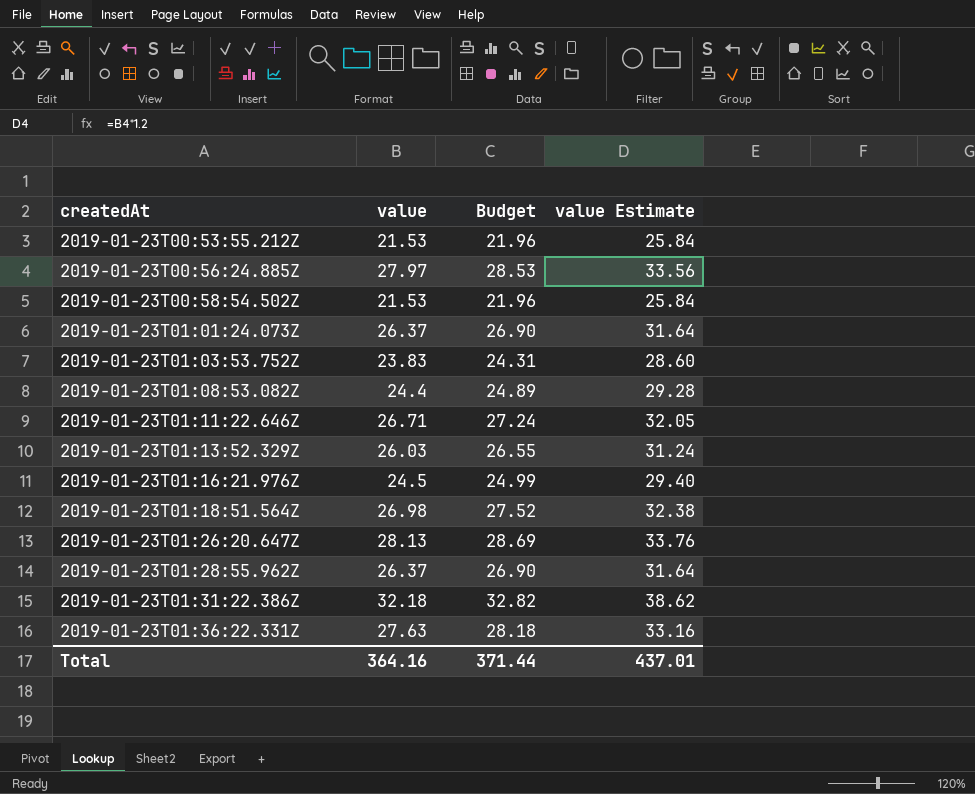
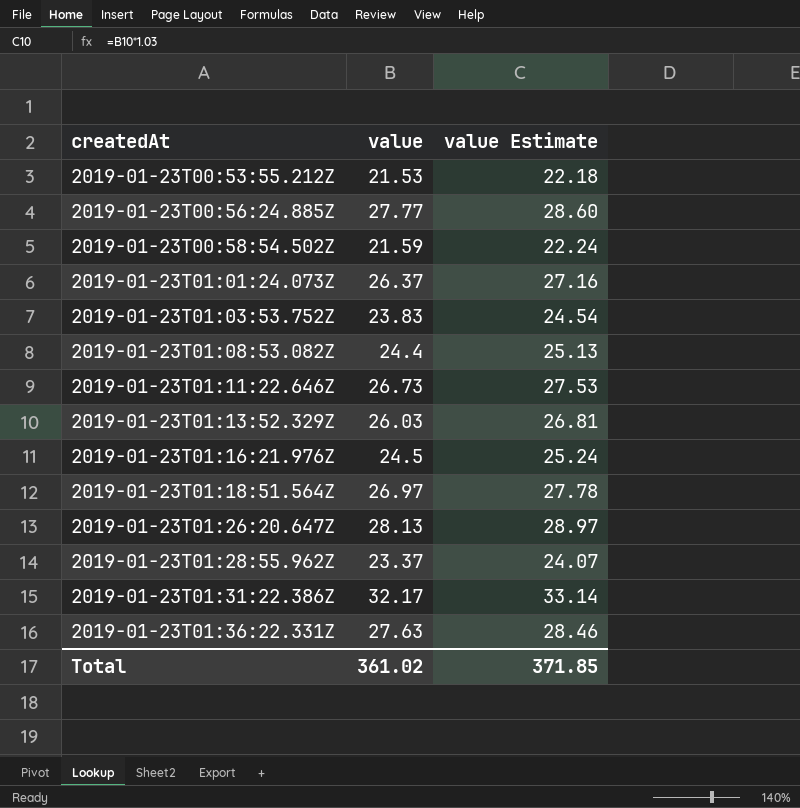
column Budget | formula: [value] * 1.02 -> none
column value Estimate | formula: [value] * 1.2 -> [value] * 1.03
2019-01-23T00:56:24.885Z | value: 27.97 -> 27.77
2019-01-23T00:58:54.502Z | value: 21.53 -> 21.59
2019-01-23T01:11:22.646Z | value: 26.71 -> 26.73
2019-01-23T01:18:51.564Z | value: 26.98 -> 26.97
2019-01-23T01:28:55.962Z | value: 26.37 -> 23.37
2019-01-23T01:31:22.386Z | value: 32.18 -> 32.17
Total | value: 364.16 -> 361.02
Total | value Estimate: 437.01 -> 371.85

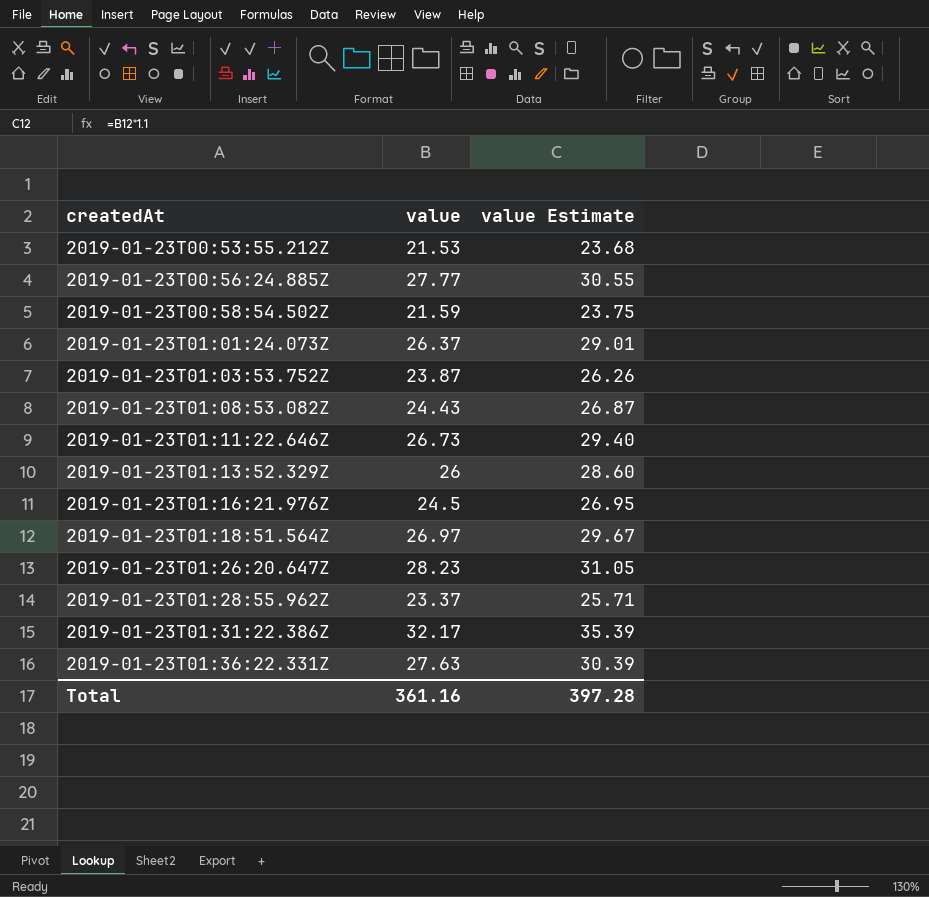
column value Estimate | formula: [value] * 1.03 -> [value] * 1.1
2019-01-23T01:03:53.752Z | value: 23.83 -> 23.87
2019-01-23T01:08:53.082Z | value: 24.4 -> 24.43
2019-01-23T01:13:52.329Z | value: 26.03 -> 26
2019-01-23T01:26:20.647Z | value: 28.13 -> 28.23
Total | value: 361.02 -> 361.16
Total | value Estimate: 371.85 -> 397.28

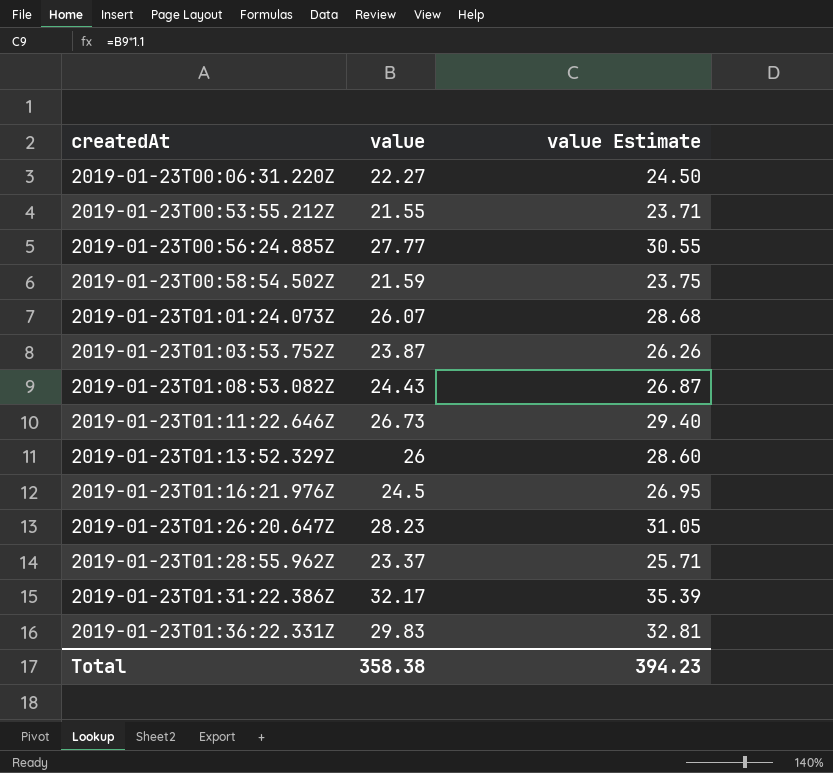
row 2019-01-23T01:18:51.564Z: 26.97 | 29.67 -> none
row 2019-01-23T00:06:31.220Z: none -> 22.27 | 24.50
2019-01-23T00:53:55.212Z | value: 21.53 -> 21.55
2019-01-23T00:53:55.212Z | value Estimate: 23.68 -> 23.71
2019-01-23T01:01:24.073Z | value: 26.37 -> 26.07
2019-01-23T01:01:24.073Z | value Estimate: 29.01 -> 28.68
2019-01-23T01:36:22.331Z | value: 27.63 -> 29.83
2019-01-23T01:36:22.331Z | value Estimate: 30.39 -> 32.81
Total | value: 361.16 -> 358.38
Total | value Estimate: 397.28 -> 394.23

